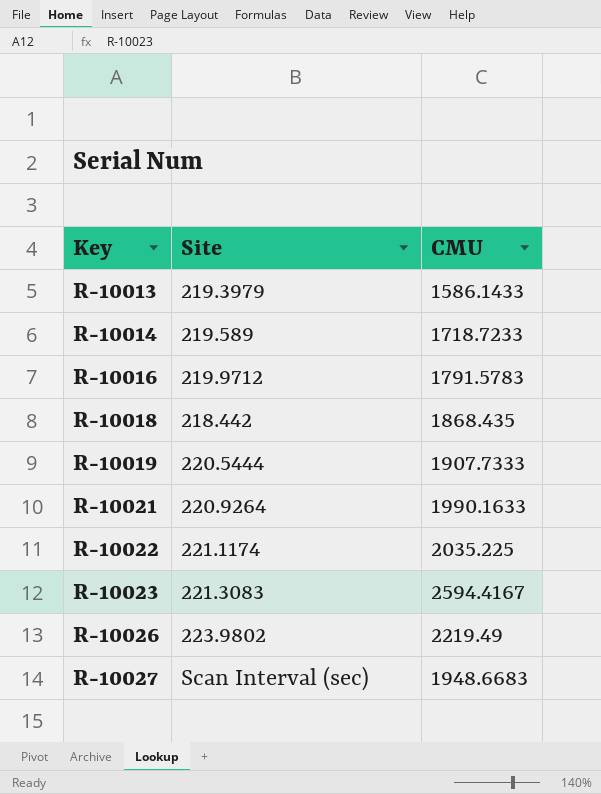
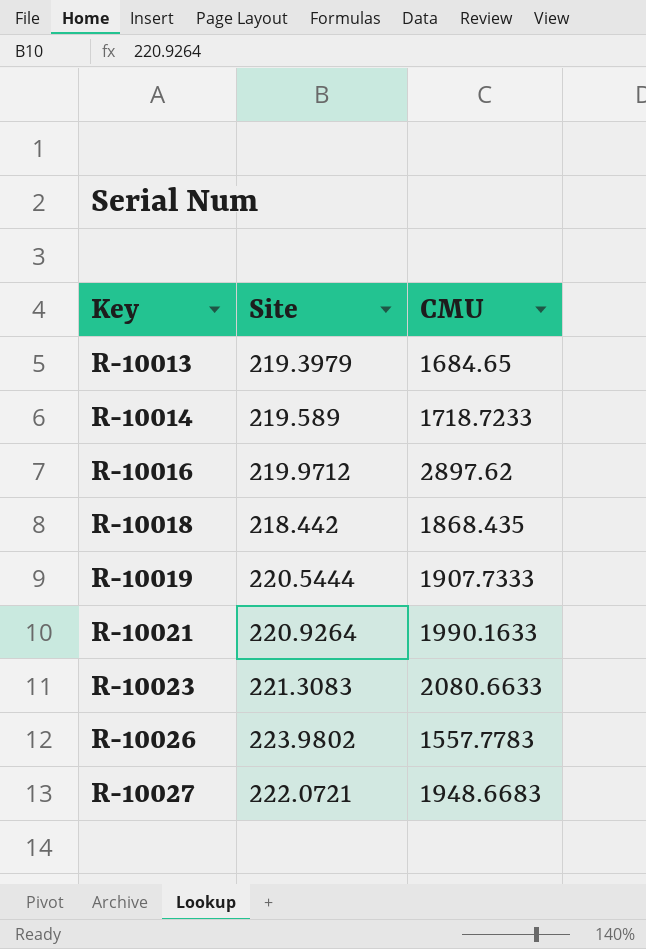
row R-10022: 221.1174 | 2035.225 -> none
R-10013 | CMU: 1586.1433 -> 1684.65
R-10016 | CMU: 1791.5783 -> 2897.62
R-10023 | CMU: 2594.4167 -> 2080.6633
R-10026 | CMU: 2219.49 -> 1557.7783
R-10027 | Site: Scan Interval (sec) -> 222.0721

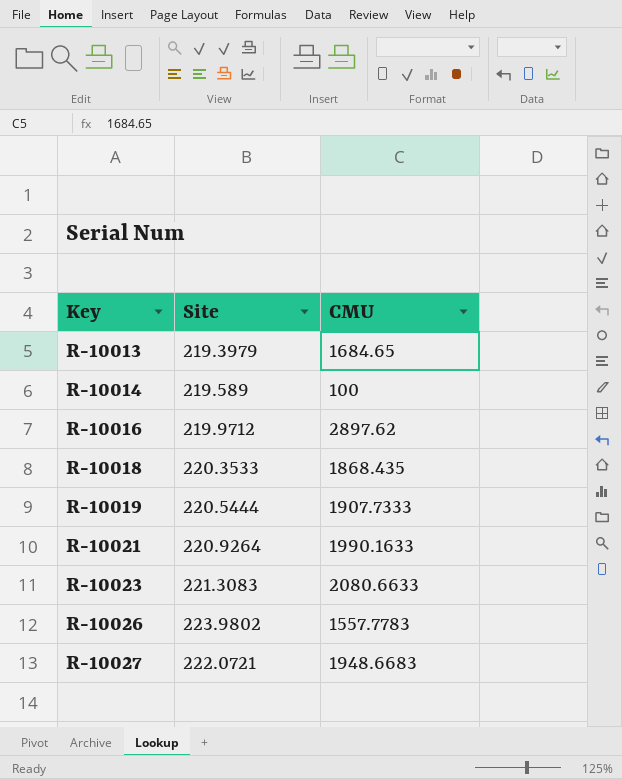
R-10014 | CMU: 1718.7233 -> 100
R-10018 | Site: 218.442 -> 220.3533

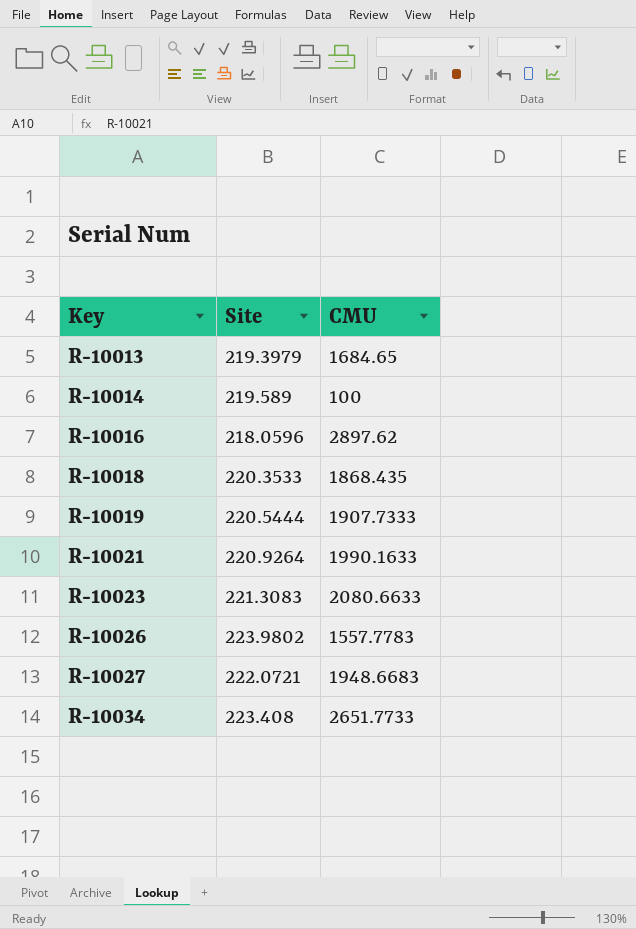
R-10016 | Site: 219.9712 -> 218.0596
row R-10034: none -> 223.408 | 2651.7733

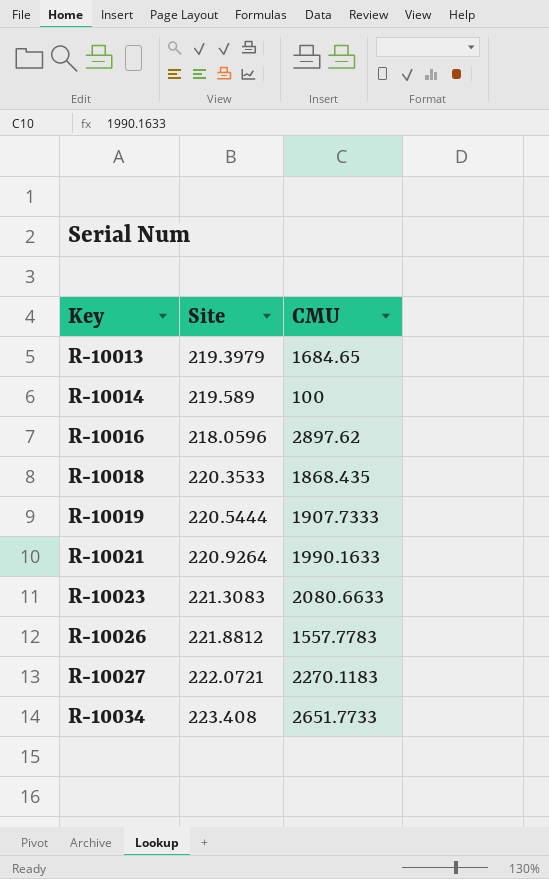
R-10026 | Site: 223.9802 -> 221.8812
R-10027 | CMU: 1948.6683 -> 2270.1183

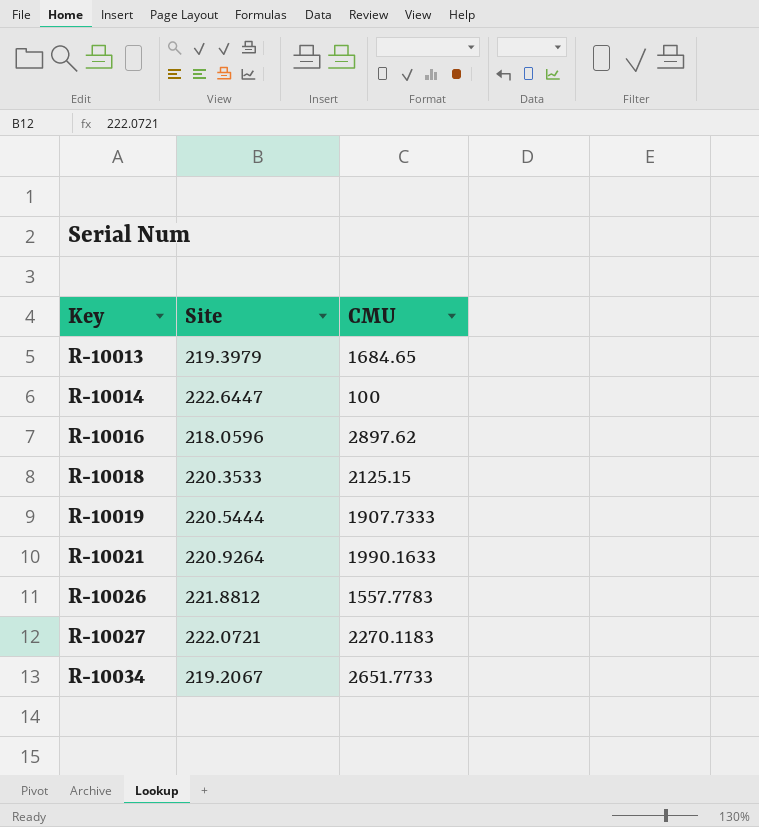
row R-10023: 221.3083 | 2080.6633 -> none
R-10014 | Site: 219.589 -> 222.6447
R-10018 | CMU: 1868.435 -> 2125.15
R-10034 | Site: 223.408 -> 219.2067

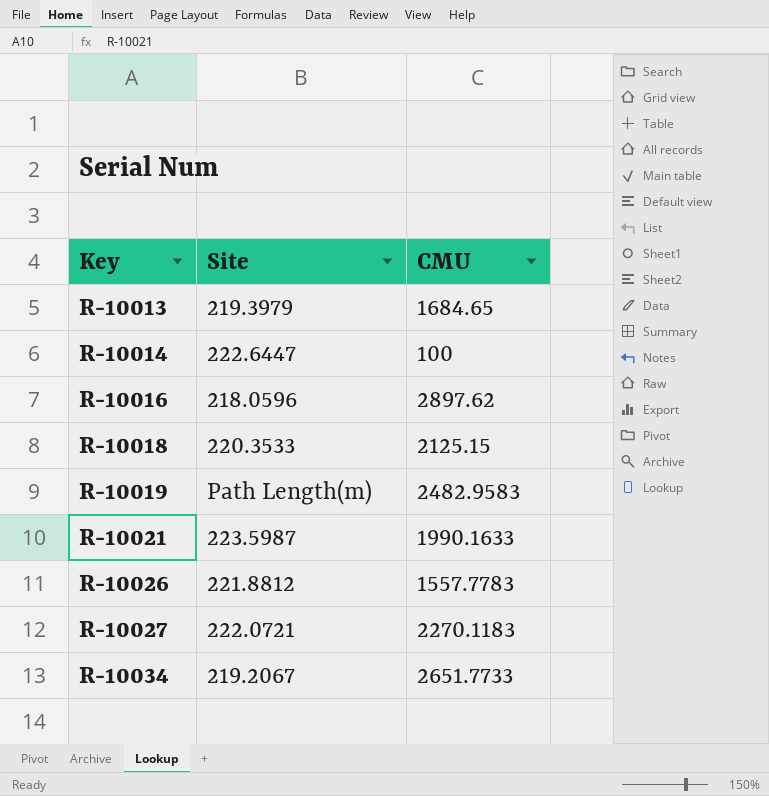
R-10019 | Site: 220.5444 -> Path Length(m)
R-10019 | CMU: 1907.7333 -> 2482.9583
R-10021 | Site: 220.9264 -> 223.5987

